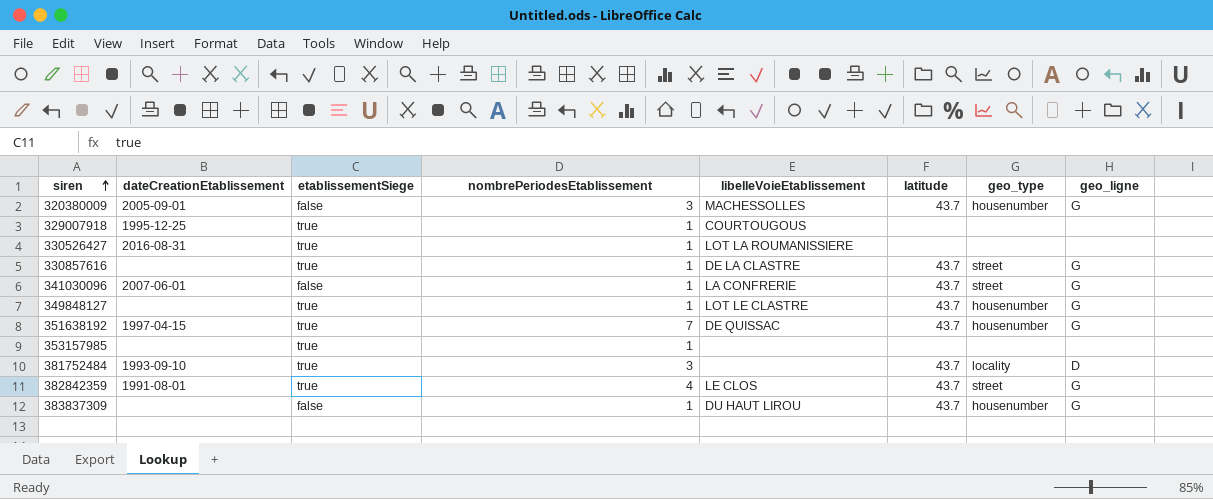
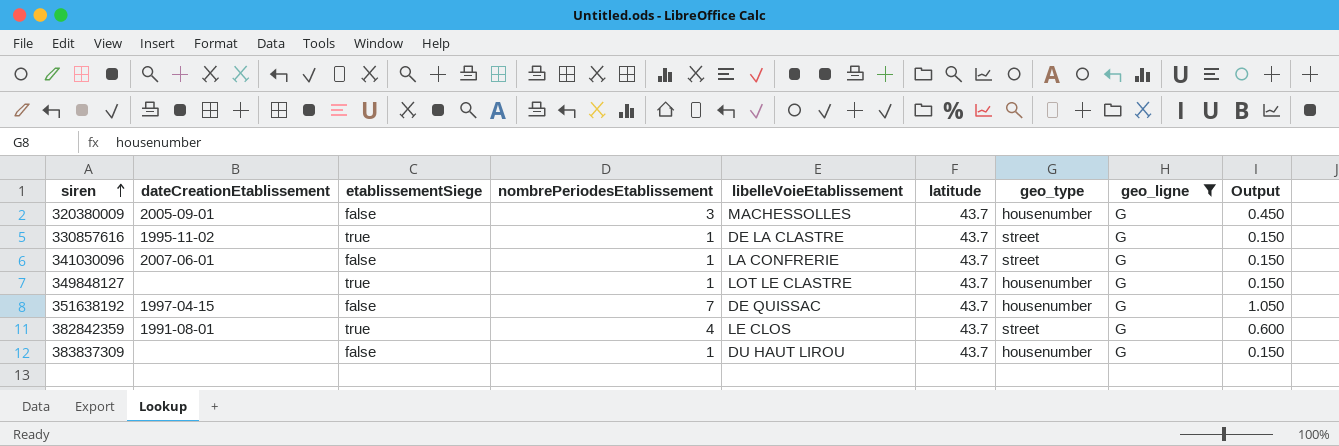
filter: none -> geo_ligne = G
column Output | formula: none -> [nombrePeriodesEtablissement] * 0.15
330857616 | dateCreationEtablissement: none -> 1995-11-02
351638192 | etablissementSiege: true -> false

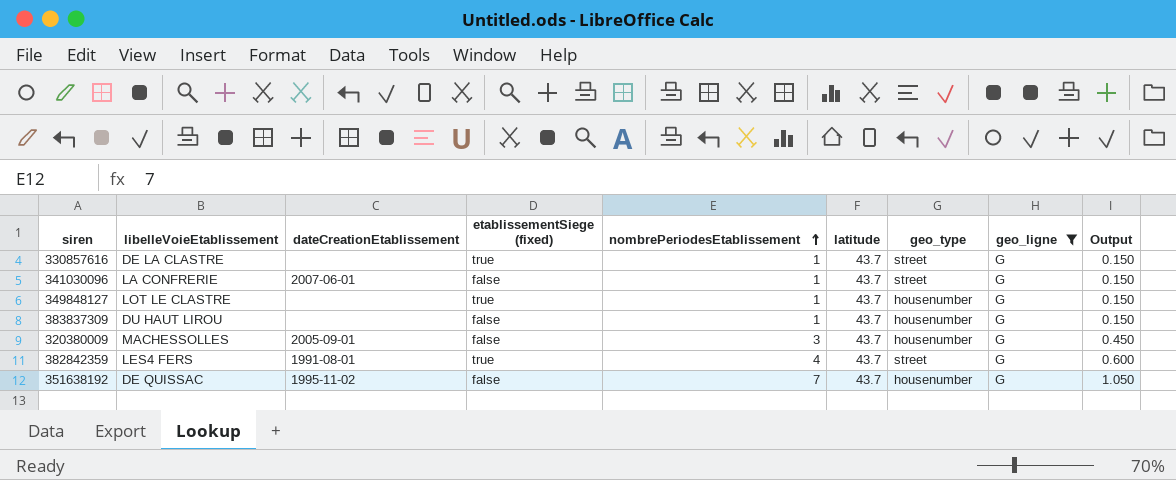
row order: siren ascending -> nombrePeriodesEtablissement ascending
column libelleVoieEtablissement | position: 5 -> 2
column name: etablissementSiege -> etablissementSiege (fixed)
330857616 | dateCreationEtablissement: 1995-11-02 -> none
382842359 | libelleVoieEtablissement: LE CLOS -> LES4 FERS
351638192 | dateCreationEtablissement: 1997-04-15 -> 1995-11-02

